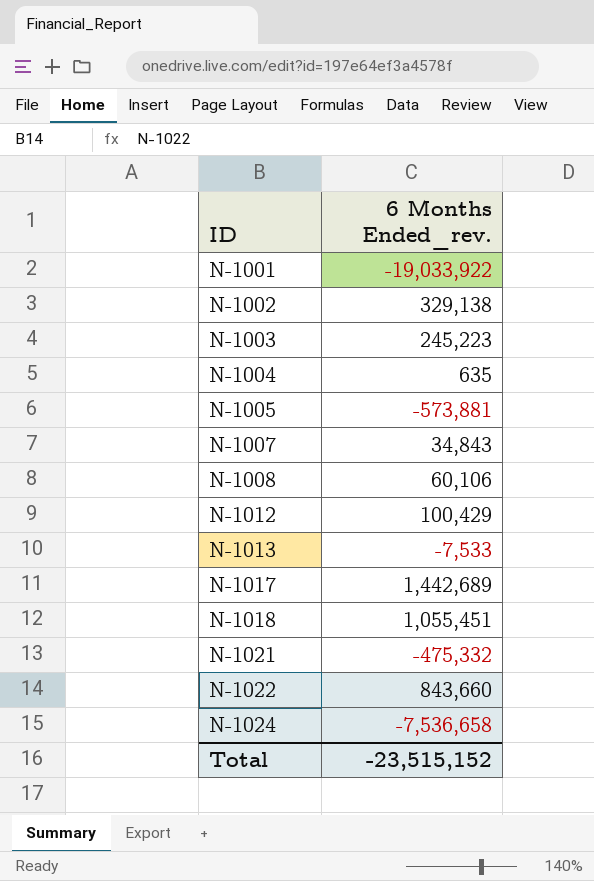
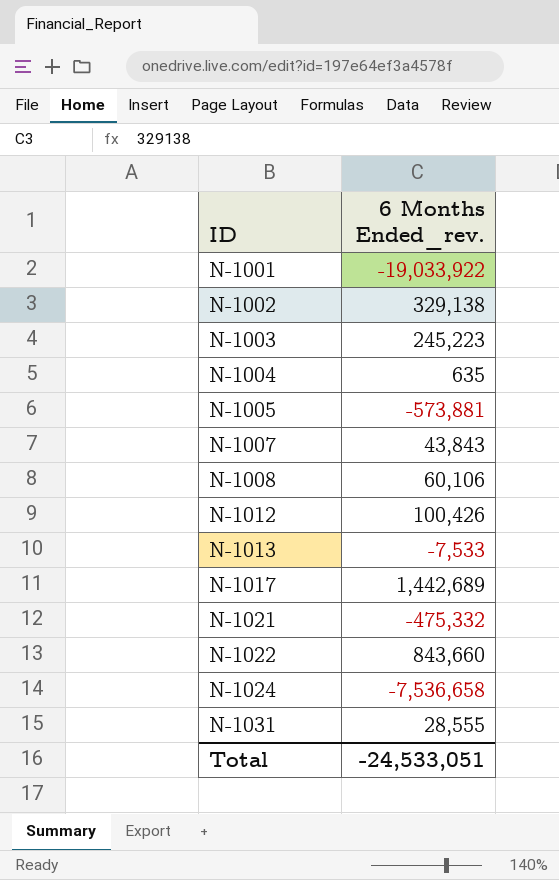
row N-1018: 1,055,451 -> none
N-1007 | 6 Months Ended_rev.: 34,843 -> 43,843
N-1012 | 6 Months Ended_rev.: 100,429 -> 100,426
row N-1031: none -> 28,555
Total | 6 Months Ended_rev.: -23,515,152 -> -24,533,051

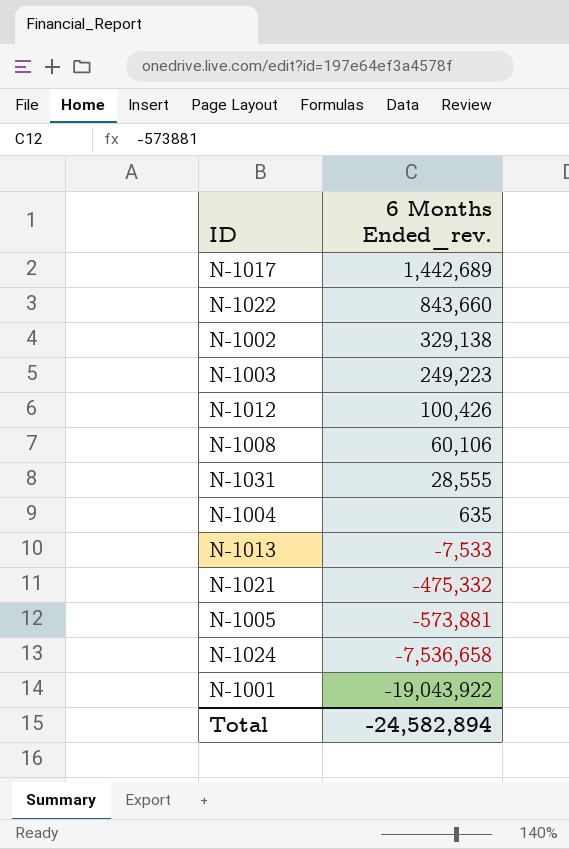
row order: ID ascending -> 6 Months Ended_rev. descending
row N-1007: 43,843 -> none
N-1003 | 6 Months Ended_rev.: 245,223 -> 249,223
N-1001 | 6 Months Ended_rev.: -19,033,922 -> -19,043,922
Total | 6 Months Ended_rev.: -24,533,051 -> -24,582,894

